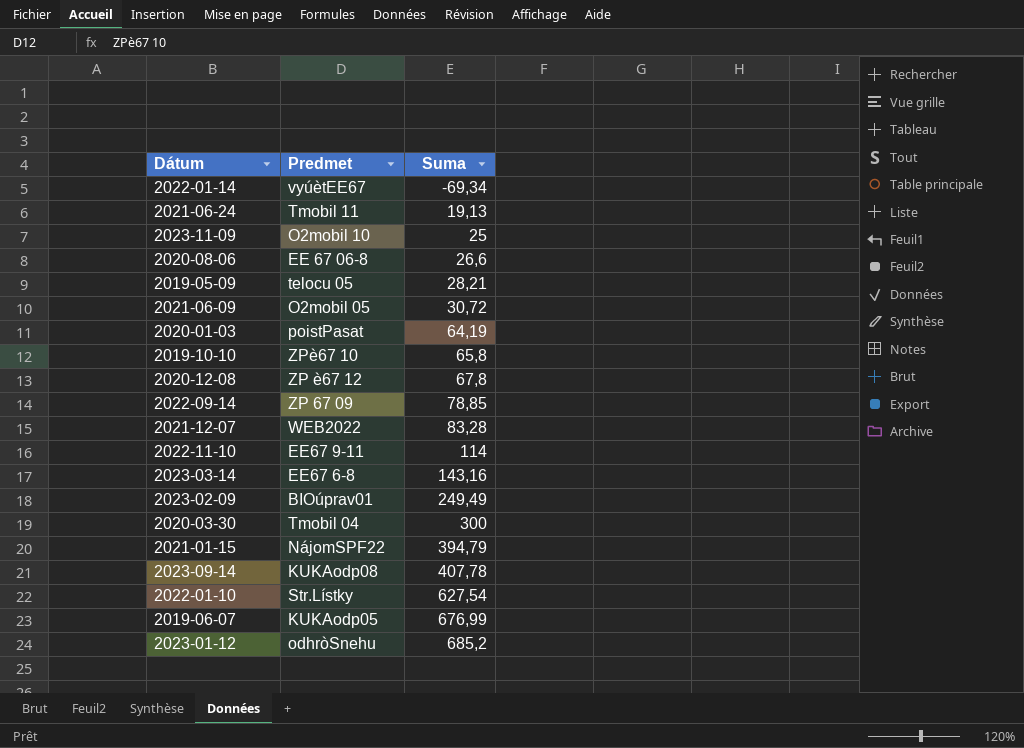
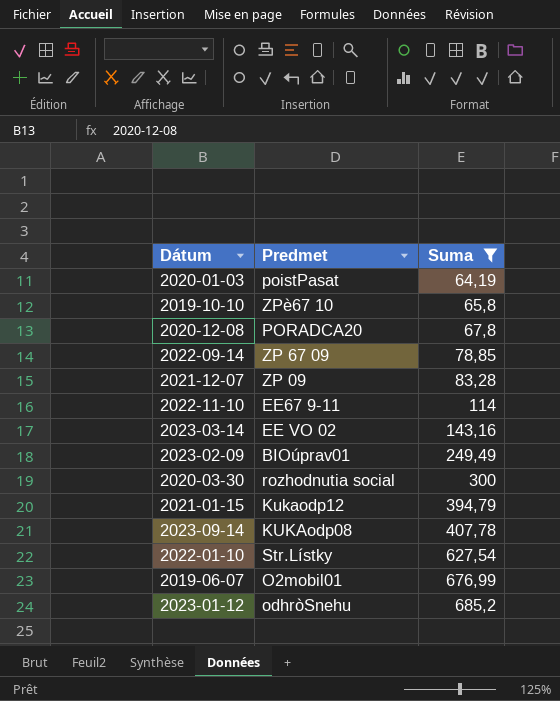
filter: none -> Suma >= 64,19
2020-12-08 | Predmet: ZP è67 12 -> PORADCA20
2021-12-07 | Predmet: WEB2022 -> ZP 09
2023-03-14 | Predmet: EE67 6-8 -> EE VO 02
2020-03-30 | Predmet: Tmobil 04 -> rozhodnutia social
2021-01-15 | Predmet: NájomSPF22 -> Kukaodp12
2019-06-07 | Predmet: KUKAodp05 -> O2mobil01

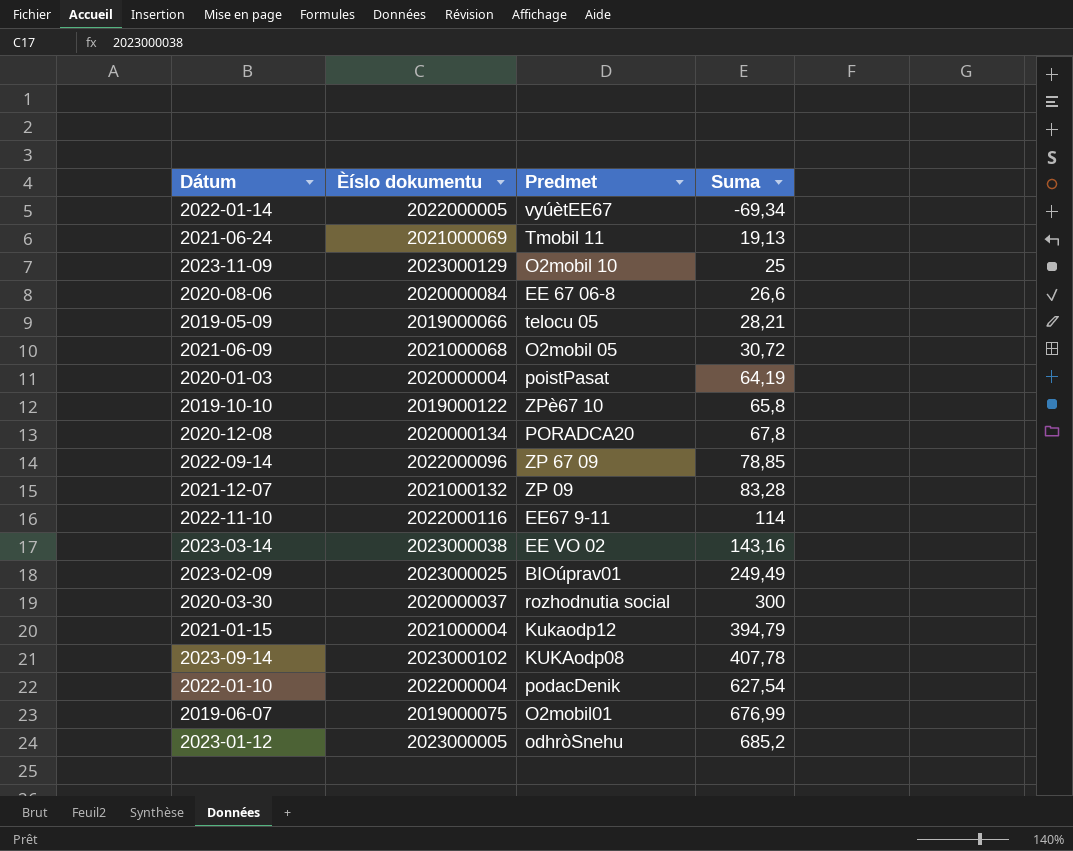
filter: Suma >= 64,19 -> none
column Èíslo dokumentu | position: none -> 2
2022-01-10 | Predmet: Str.Lístky -> podacDenik

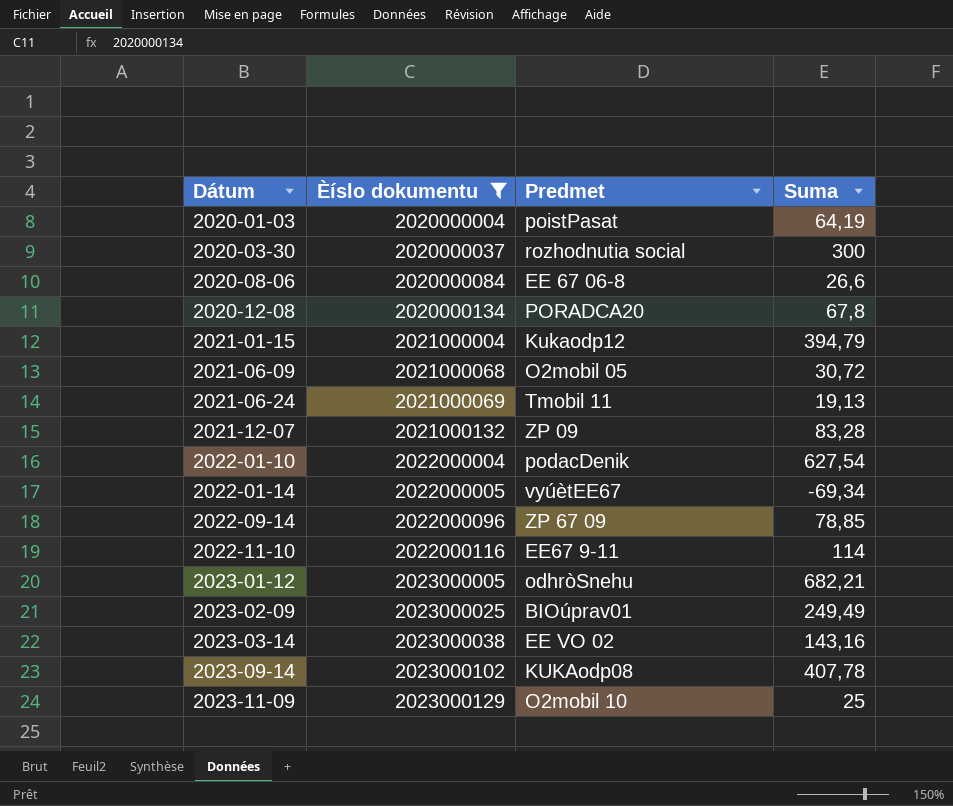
filter: none -> Èíslo dokumentu >= 2020000004
row order: Suma ascending -> Dátum ascending
2023-01-12 | Suma: 685,2 -> 682,21

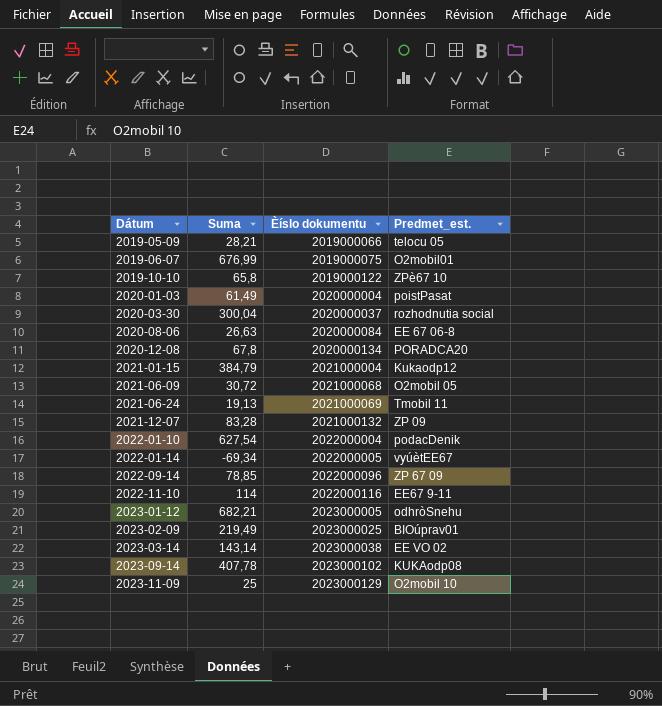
filter: Èíslo dokumentu >= 2020000004 -> none
column Suma | position: 4 -> 2
column name: Predmet -> Predmet_est.
2020-01-03 | Suma: 64,19 -> 61,49
2020-03-30 | Suma: 300 -> 300,04
2020-08-06 | Suma: 26,6 -> 26,63
2021-01-15 | Suma: 394,79 -> 384,79
2023-02-09 | Suma: 249,49 -> 219,49
2023-03-14 | Suma: 143,16 -> 143,14

